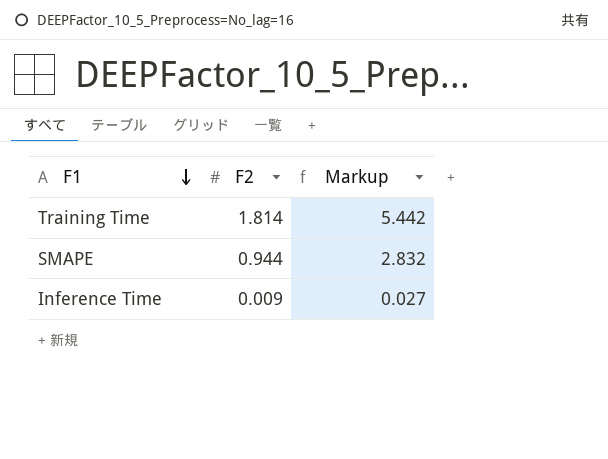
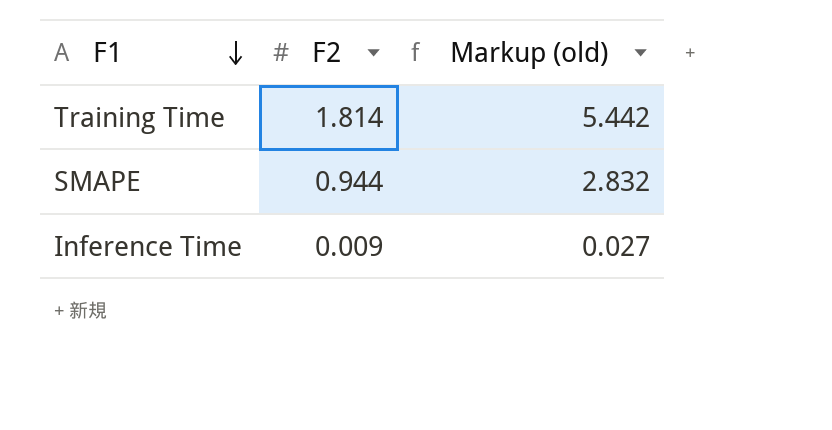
column name: Markup -> Markup (old)

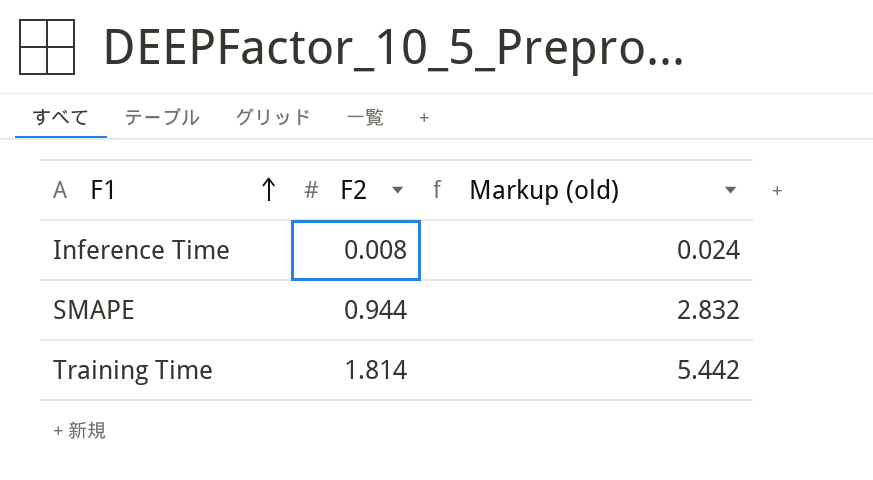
row order: F1 descending -> F1 ascending
Inference Time | F2: 0.009 -> 0.008
Inference Time | Markup (old): 0.027 -> 0.024

